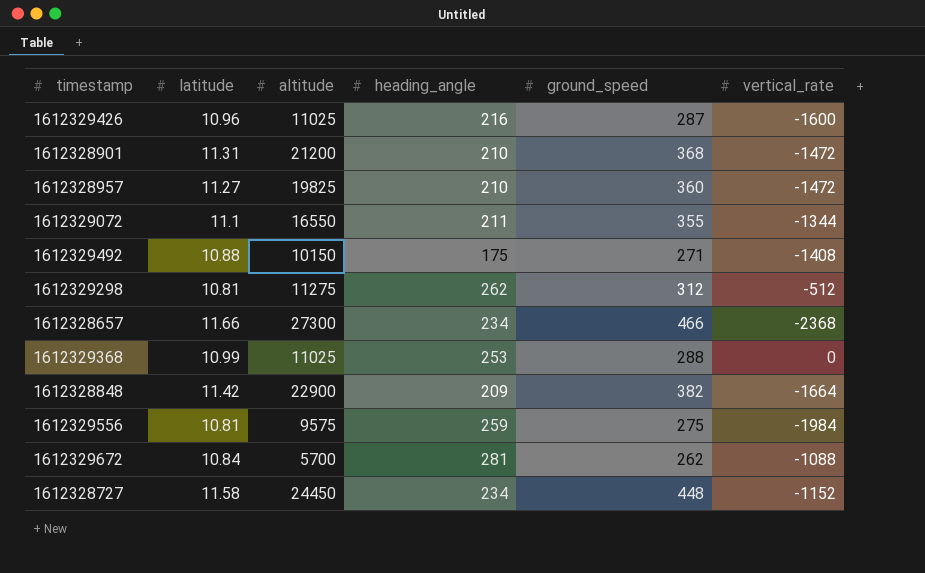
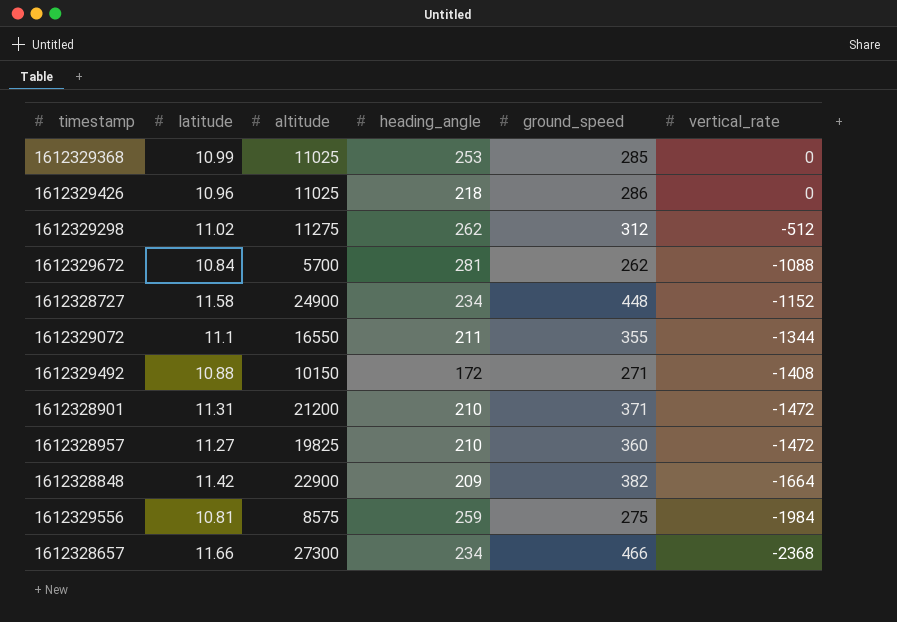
row order: none -> vertical_rate descending
1612329368 | ground_speed: 288 -> 285
1612329426 | heading_angle: 216 -> 218
1612329426 | ground_speed: 287 -> 286
1612329426 | vertical_rate: -1600 -> 0
1612329298 | latitude: 10.81 -> 11.02
1612328727 | altitude: 24450 -> 24900
1612329492 | heading_angle: 175 -> 172
1612328901 | ground_speed: 368 -> 371
1612329556 | altitude: 9575 -> 8575

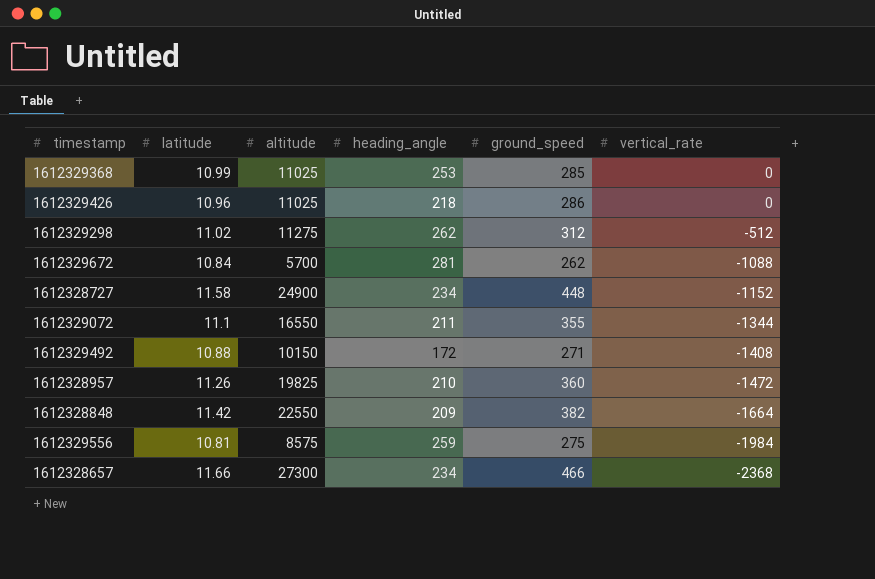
row 1612328901: 11.31 | 21200 | 210 | 371 | -1472 -> none
1612328957 | latitude: 11.27 -> 11.26
1612328848 | altitude: 22900 -> 22550

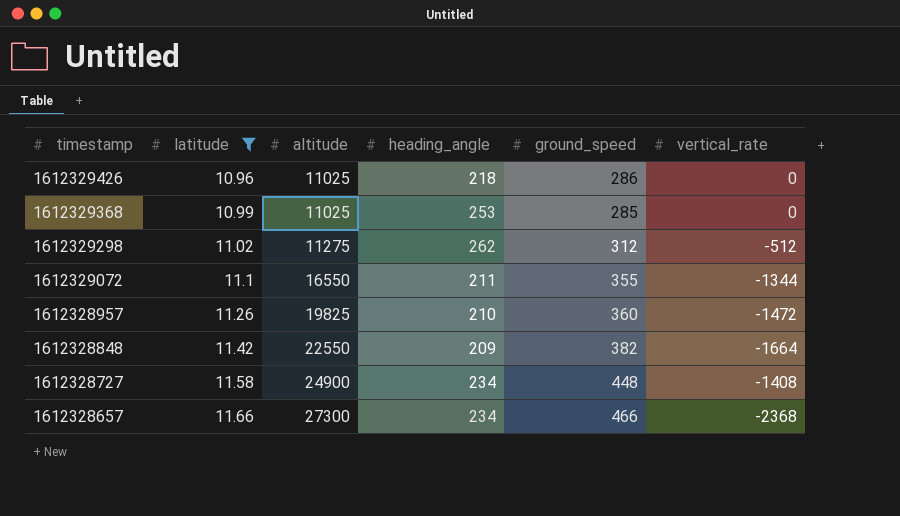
filter: none -> latitude >= 10.96
row order: vertical_rate descending -> timestamp descending
1612328727 | vertical_rate: -1152 -> -1408

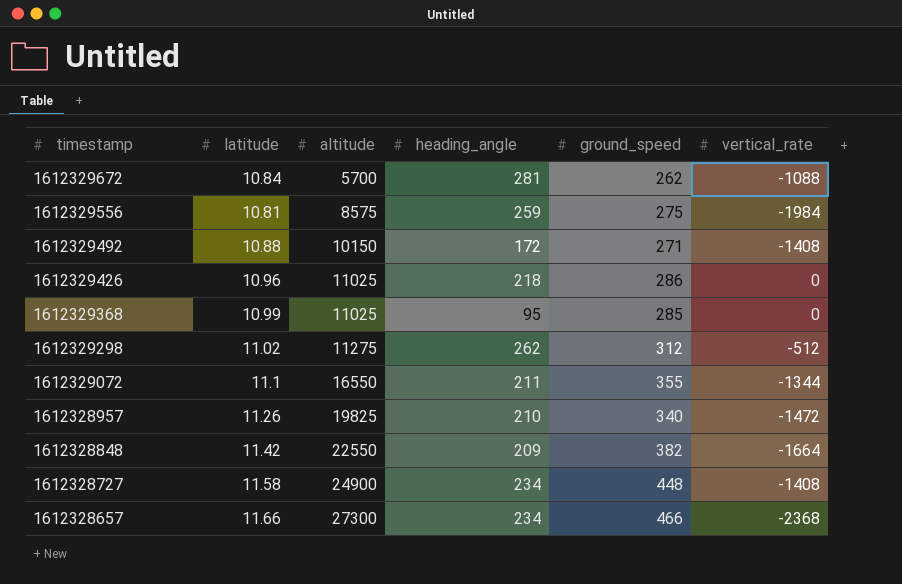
filter: latitude >= 10.96 -> none
1612329368 | heading_angle: 253 -> 95
1612328957 | ground_speed: 360 -> 340

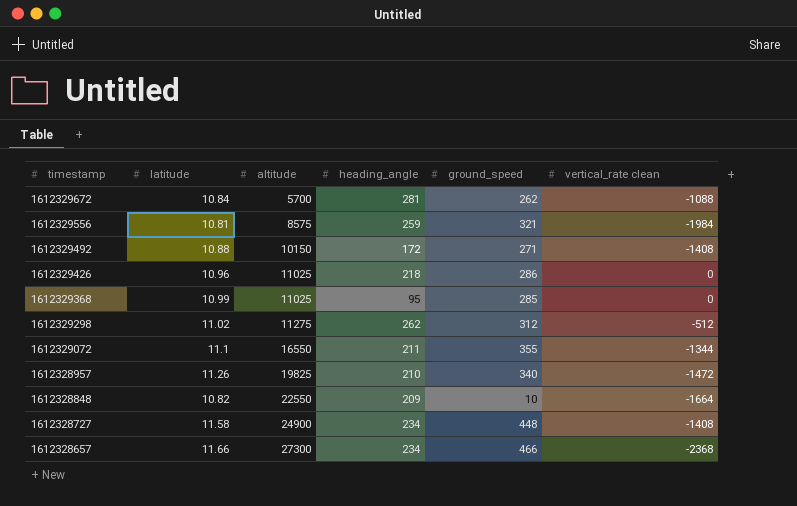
column name: vertical_rate -> vertical_rate clean
1612329556 | ground_speed: 275 -> 321
1612328848 | latitude: 11.42 -> 10.82
1612328848 | ground_speed: 382 -> 10

